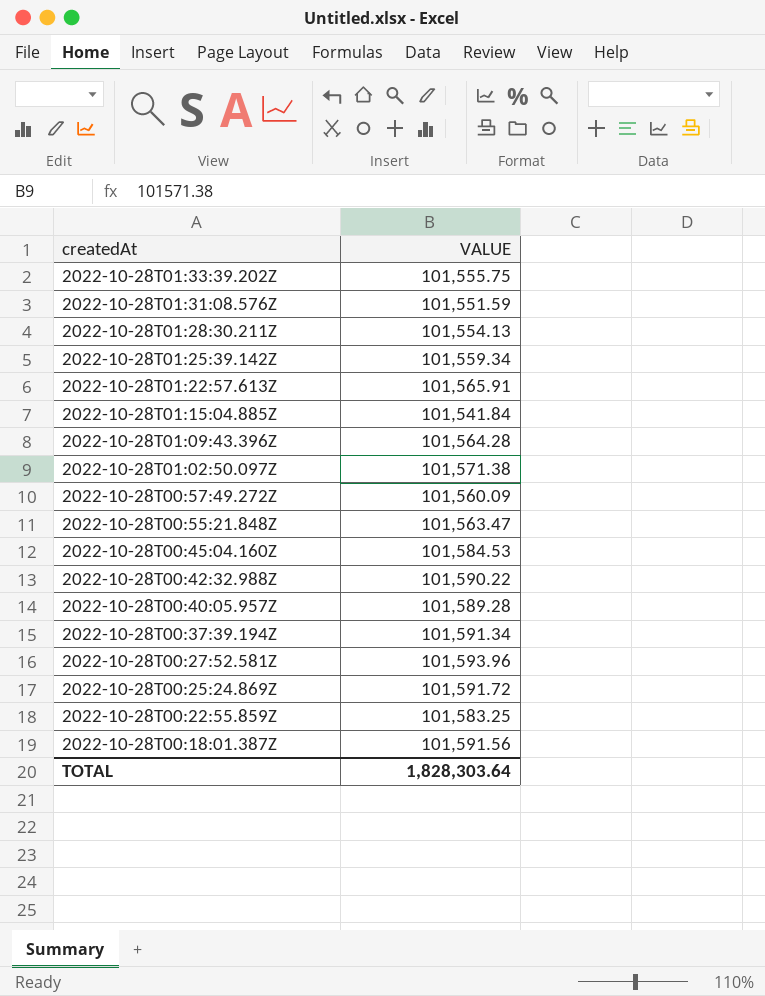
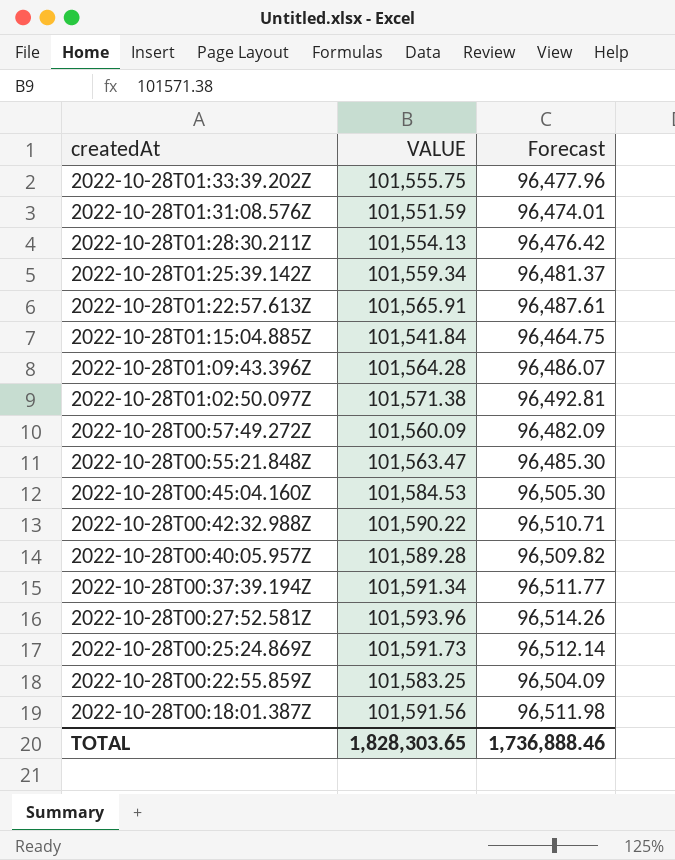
column Forecast | formula: none -> [VALUE] * 0.95
2022-10-28T00:25:24.869Z | VALUE: 101,591.72 -> 101,591.73
TOTAL | VALUE: 1,828,303.64 -> 1,828,303.65

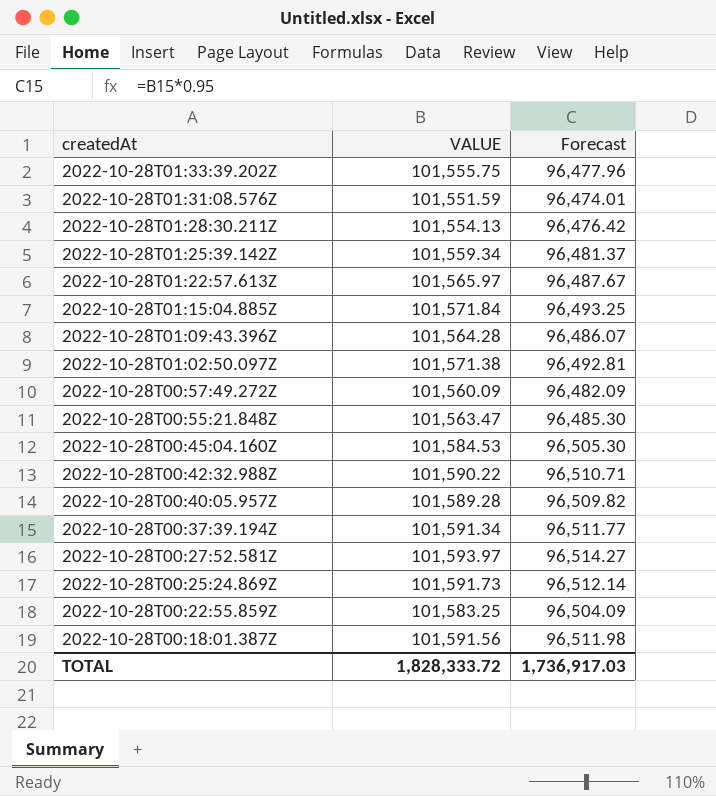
2022-10-28T01:22:57.613Z | VALUE: 101,565.91 -> 101,565.97
2022-10-28T01:22:57.613Z | Forecast: 96,487.61 -> 96,487.67
2022-10-28T01:15:04.885Z | VALUE: 101,541.84 -> 101,571.84
2022-10-28T01:15:04.885Z | Forecast: 96,464.75 -> 96,493.25
2022-10-28T00:27:52.581Z | VALUE: 101,593.96 -> 101,593.97
2022-10-28T00:27:52.581Z | Forecast: 96,514.26 -> 96,514.27
TOTAL | VALUE: 1,828,303.65 -> 1,828,333.72
TOTAL | Forecast: 1,736,888.46 -> 1,736,917.03

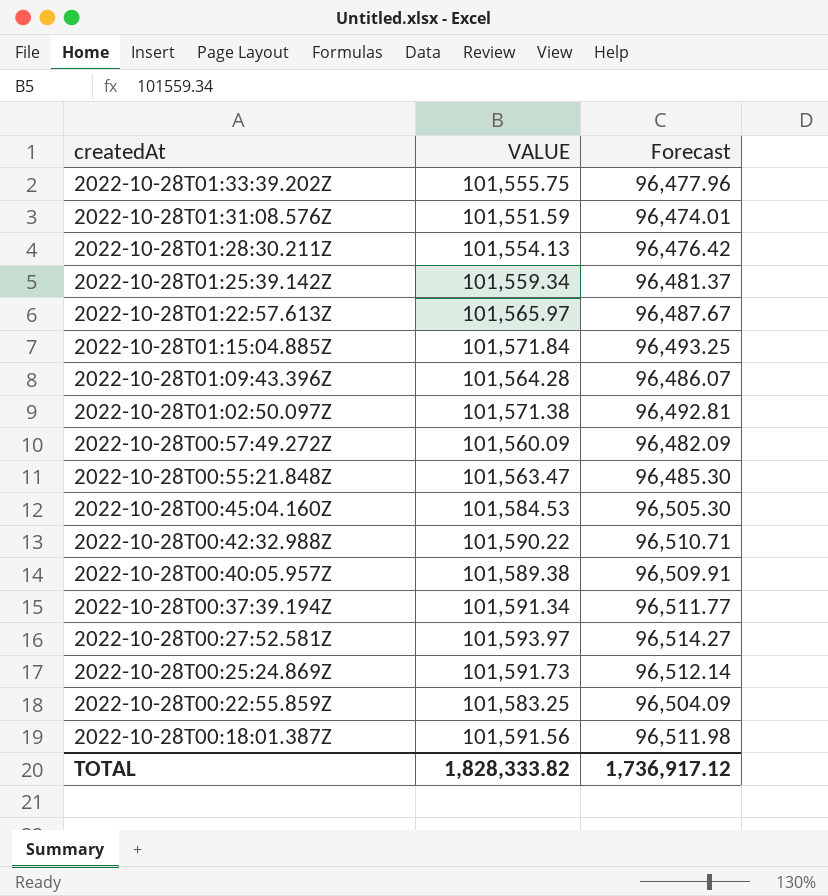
2022-10-28T00:40:05.957Z | VALUE: 101,589.28 -> 101,589.38
2022-10-28T00:40:05.957Z | Forecast: 96,509.82 -> 96,509.91
TOTAL | VALUE: 1,828,333.72 -> 1,828,333.82
TOTAL | Forecast: 1,736,917.03 -> 1,736,917.12

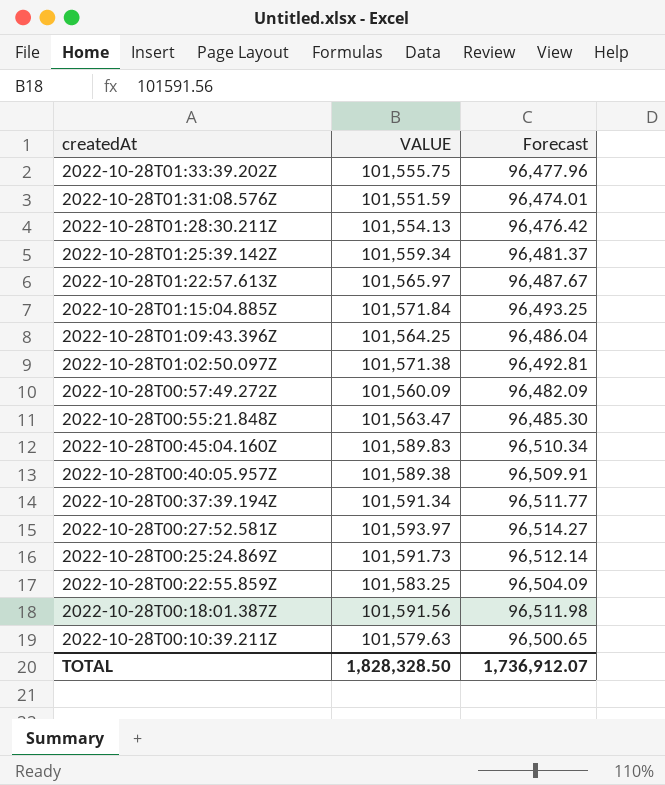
row 2022-10-28T00:42:32.988Z: 101,590.22 | 96,510.71 -> none
2022-10-28T01:09:43.396Z | VALUE: 101,564.28 -> 101,564.25
2022-10-28T01:09:43.396Z | Forecast: 96,486.07 -> 96,486.04
2022-10-28T00:45:04.160Z | VALUE: 101,584.53 -> 101,589.83
2022-10-28T00:45:04.160Z | Forecast: 96,505.30 -> 96,510.34
row 2022-10-28T00:10:39.211Z: none -> 101,579.63 | 96,500.65
TOTAL | VALUE: 1,828,333.82 -> 1,828,328.50
TOTAL | Forecast: 1,736,917.12 -> 1,736,912.07

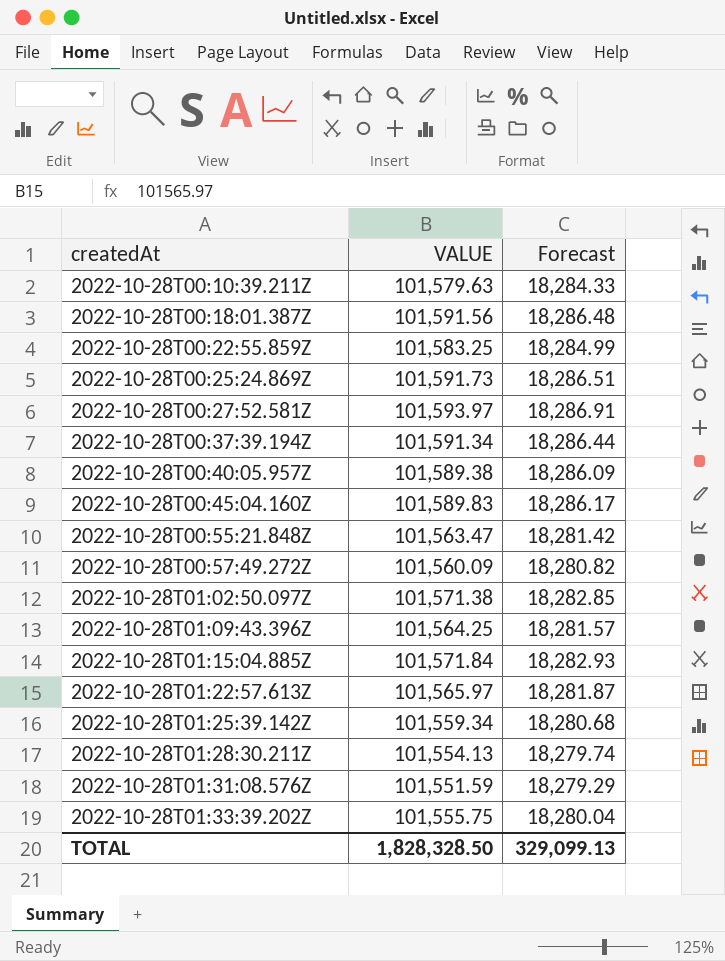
row order: createdAt descending -> createdAt ascending
column Forecast | formula: [VALUE] * 0.95 -> [VALUE] * 0.18
TOTAL | Forecast: 1,736,912.07 -> 329,099.13

